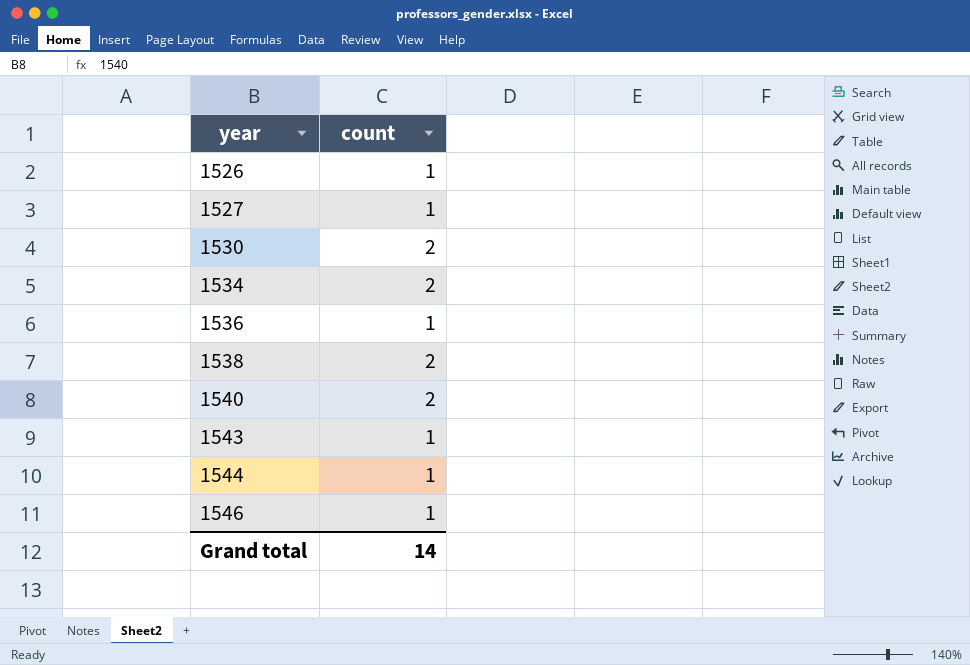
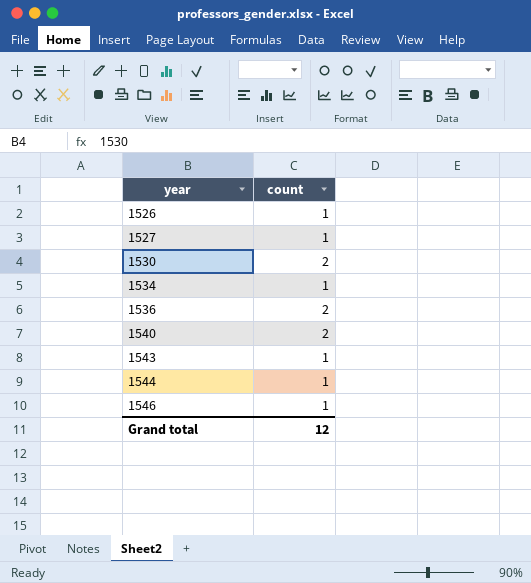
row 1538: 2 -> none
1534 | count: 2 -> 1
1536 | count: 1 -> 2
Grand total | count: 14 -> 12

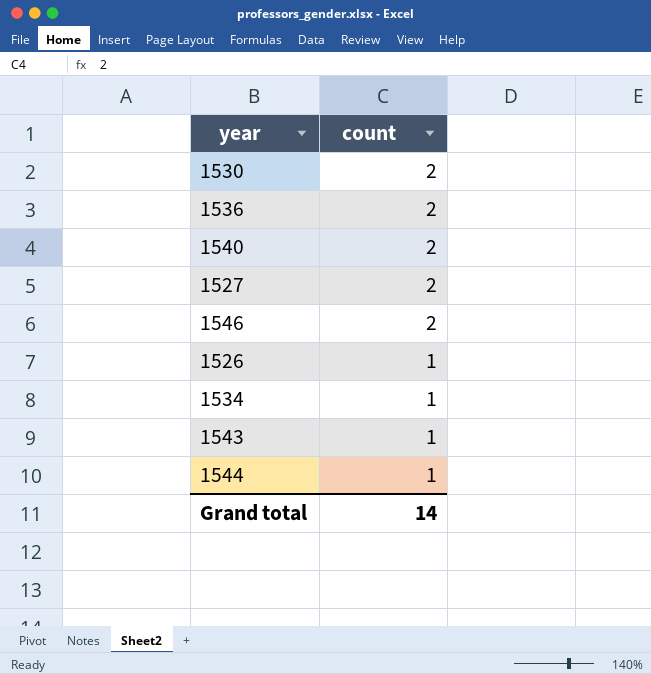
row order: year ascending -> count descending
1527 | count: 1 -> 2
1546 | count: 1 -> 2
Grand total | count: 12 -> 14

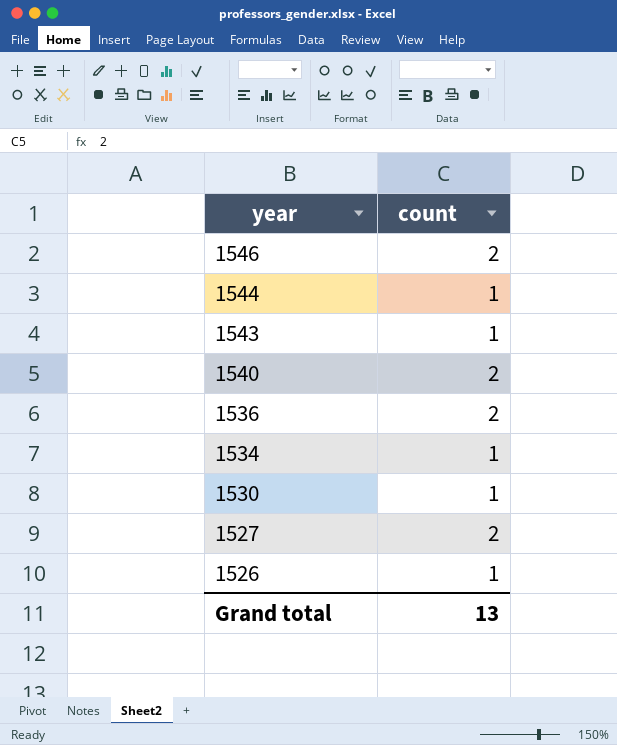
row order: count descending -> year descending
1530 | count: 2 -> 1
Grand total | count: 14 -> 13

